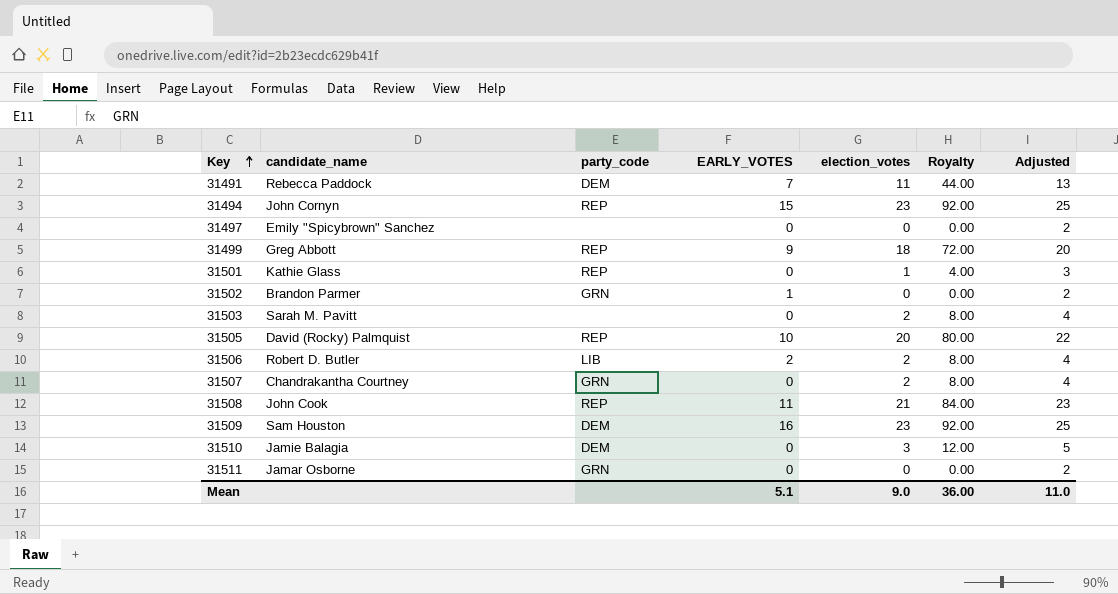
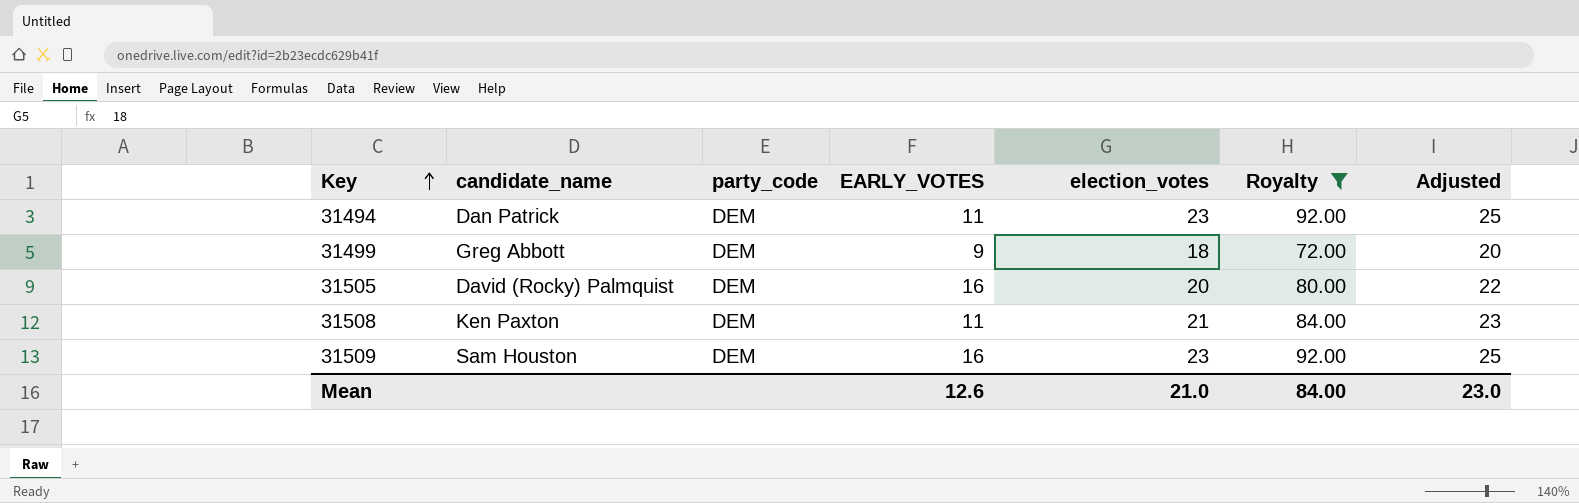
filter: none -> Royalty >= 72.00
31494 | candidate_name: John Cornyn -> Dan Patrick
31494 | party_code: REP -> DEM
31494 | EARLY_VOTES: 15 -> 11
31499 | party_code: REP -> DEM
31505 | party_code: REP -> DEM
31505 | EARLY_VOTES: 10 -> 16
31508 | candidate_name: John Cook -> Ken Paxton
31508 | party_code: REP -> DEM
Mean | EARLY_VOTES: 5.1 -> 12.6
Mean | election_votes: 9.0 -> 21.0
Mean | Royalty: 36.00 -> 84.00
Mean | Adjusted: 11.0 -> 23.0

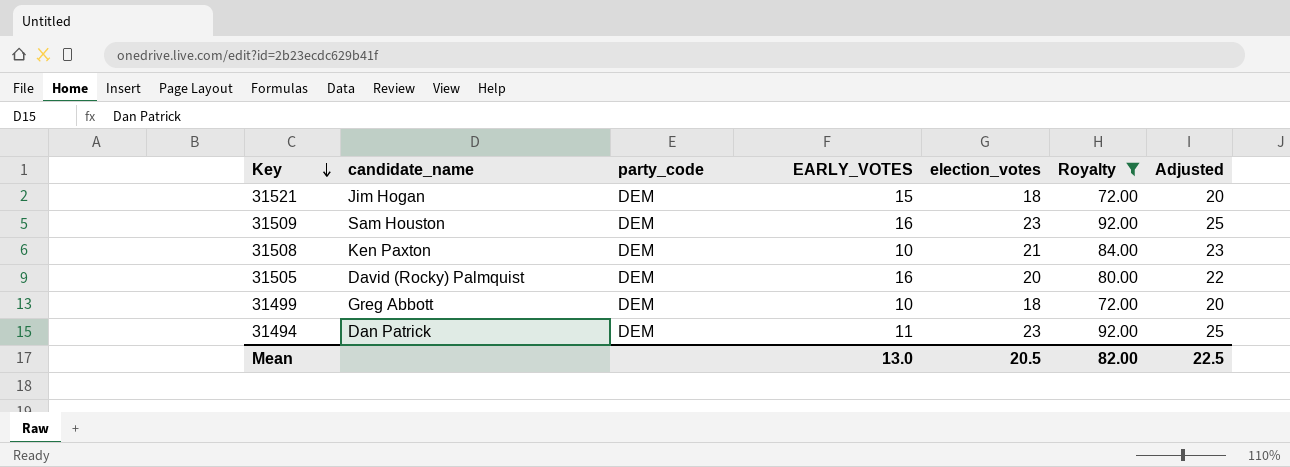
row order: Key ascending -> Key descending
row 31521: none -> Jim Hogan | DEM | 15 | 18 | 72.00 | 20
31508 | EARLY_VOTES: 11 -> 10
31499 | EARLY_VOTES: 9 -> 10
Mean | EARLY_VOTES: 12.6 -> 13.0
Mean | election_votes: 21.0 -> 20.5
Mean | Royalty: 84.00 -> 82.00
Mean | Adjusted: 23.0 -> 22.5

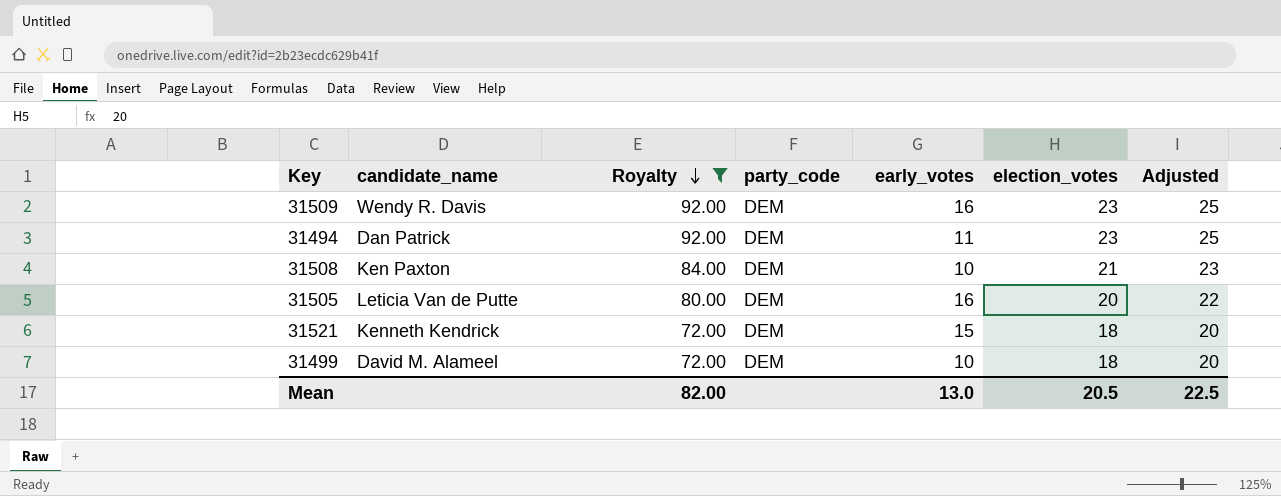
row order: Key descending -> Royalty descending
column Royalty | position: 6 -> 3
column name: EARLY_VOTES -> early_votes
31509 | candidate_name: Sam Houston -> Wendy R. Davis
31505 | candidate_name: David (Rocky) Palmquist -> Leticia Van de Putte
31521 | candidate_name: Jim Hogan -> Kenneth Kendrick
31499 | candidate_name: Greg Abbott -> David M. Alameel

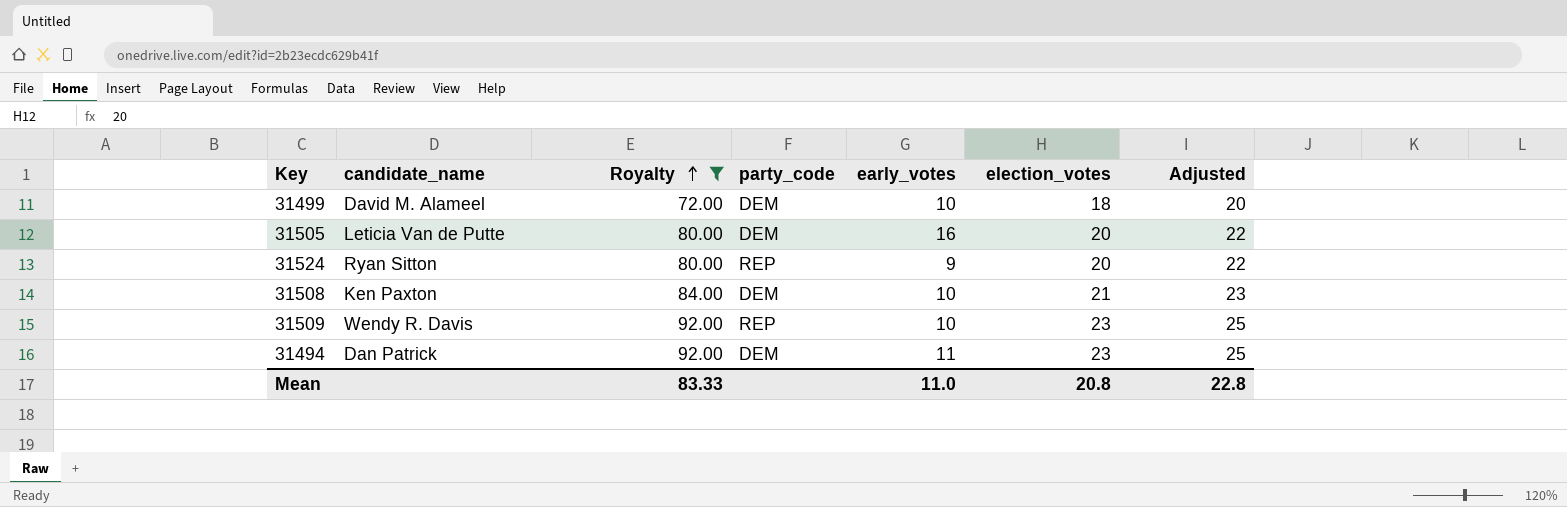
row order: Royalty descending -> Royalty ascending
row 31521: Kenneth Kendrick | 72.00 | DEM | 15 | 18 | 20 -> none
row 31524: none -> Ryan Sitton | 80.00 | REP | 9 | 20 | 22
31509 | party_code: DEM -> REP
31509 | early_votes: 16 -> 10
Mean | Royalty: 82.00 -> 83.33
Mean | early_votes: 13.0 -> 11.0
Mean | election_votes: 20.5 -> 20.8
Mean | Adjusted: 22.5 -> 22.8

